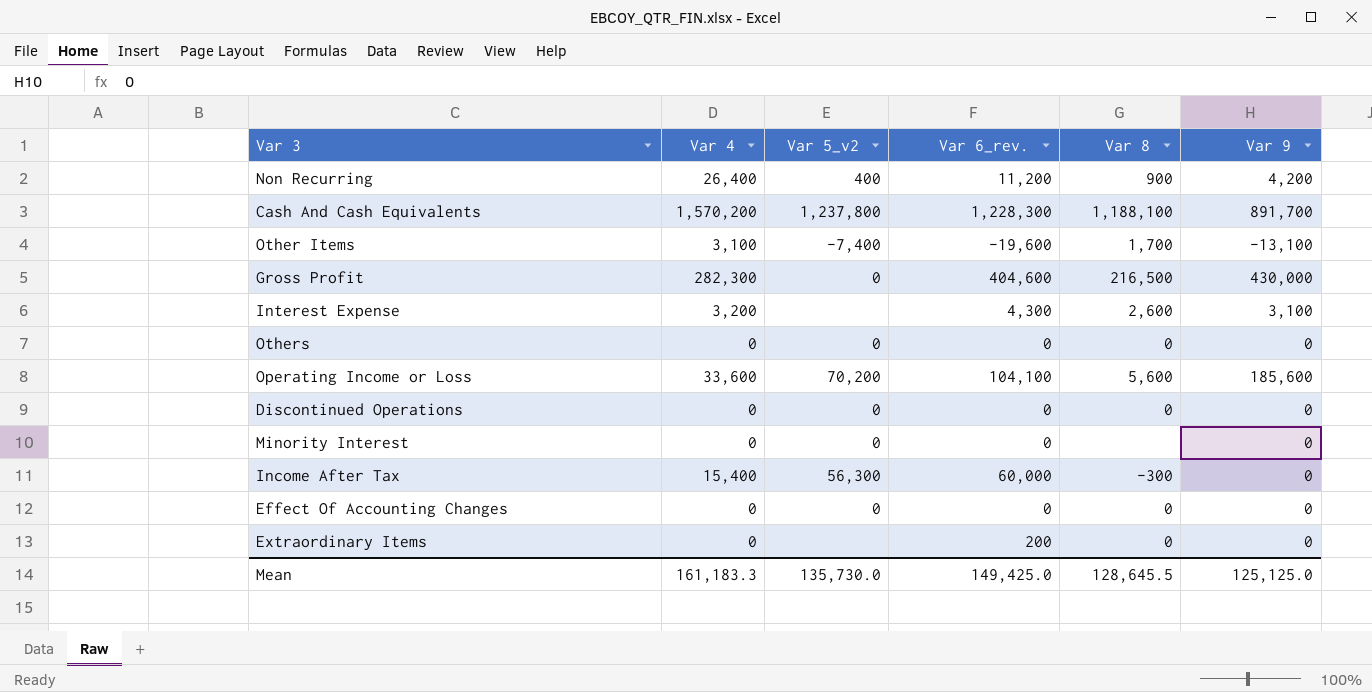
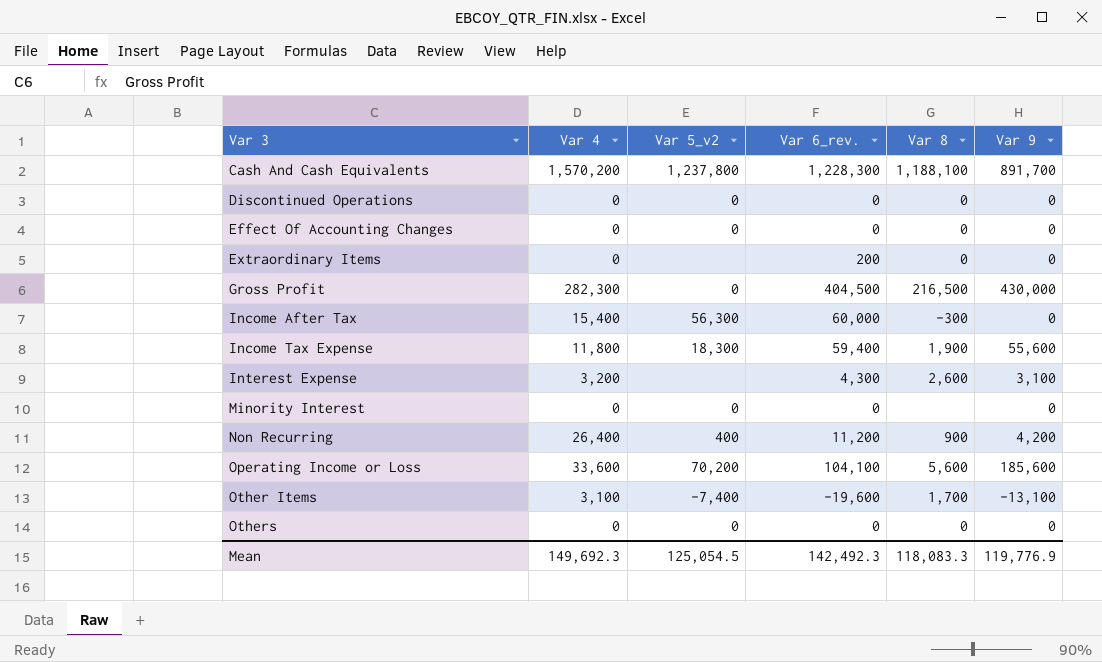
row order: none -> Var 3 ascending
Gross Profit | Var 6_rev.: 404,600 -> 404,500
row Income Tax Expense: none -> 11,800 | 18,300 | 59,400 | 1,900 | 55,600
Mean | Var 4: 161,183.3 -> 149,692.3
Mean | Var 5_v2: 135,730.0 -> 125,054.5
Mean | Var 6_rev.: 149,425.0 -> 142,492.3
Mean | Var 8: 128,645.5 -> 118,083.3
Mean | Var 9: 125,125.0 -> 119,776.9

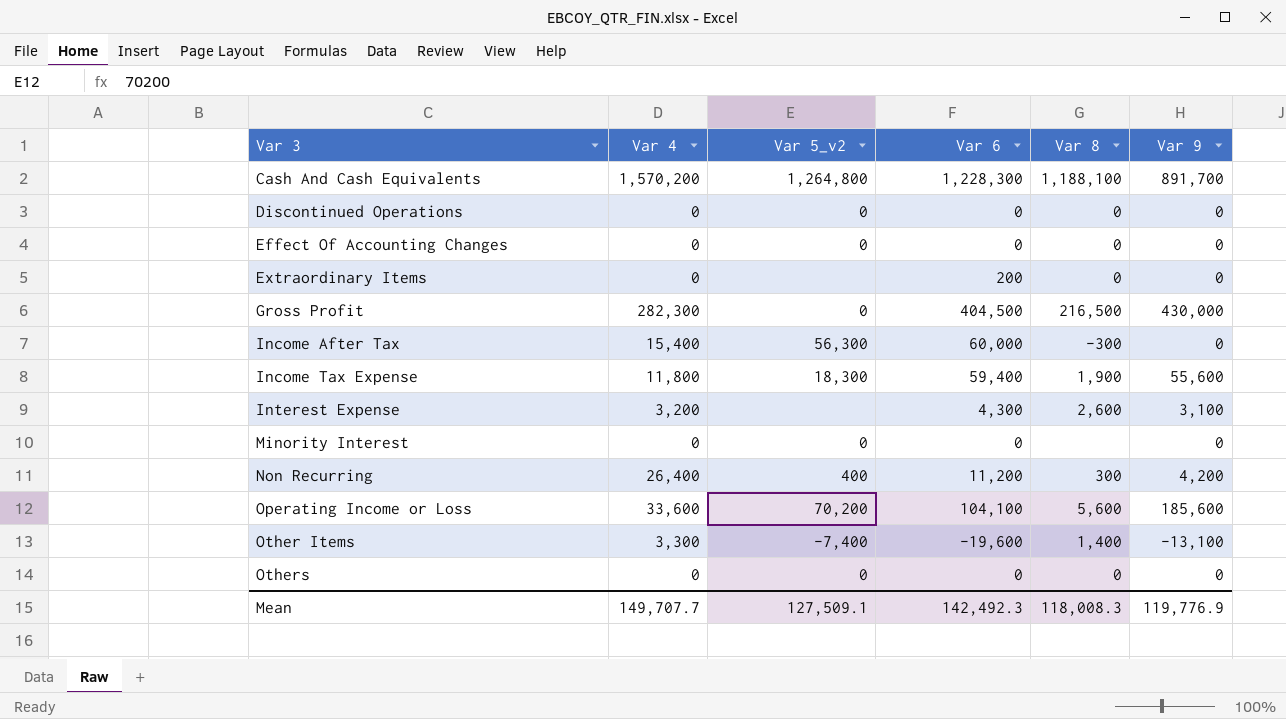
column name: Var 6_rev. -> Var 6
Cash And Cash Equivalents | Var 5_v2: 1,237,800 -> 1,264,800
Non Recurring | Var 8: 900 -> 300
Other Items | Var 4: 3,100 -> 3,300
Other Items | Var 8: 1,700 -> 1,400
Mean | Var 4: 149,692.3 -> 149,707.7
Mean | Var 5_v2: 125,054.5 -> 127,509.1
Mean | Var 8: 118,083.3 -> 118,008.3

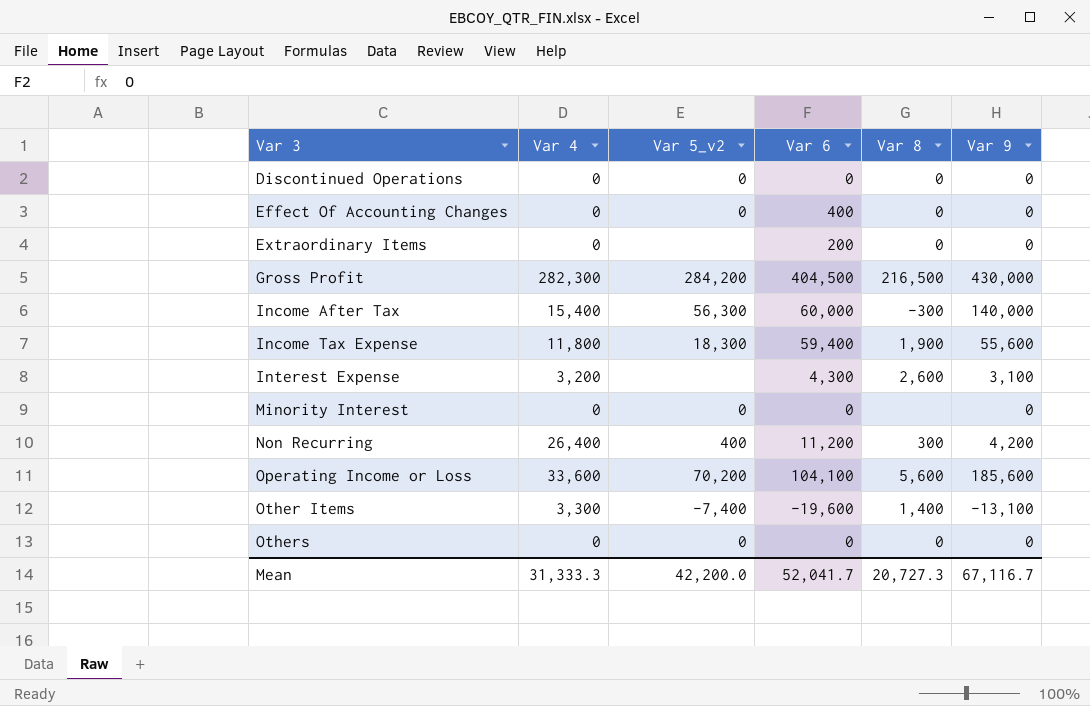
row Cash And Cash Equivalents: 1,570,200 | 1,264,800 | 1,228,300 | 1,188,100 | 891,700 -> none
Effect Of Accounting Changes | Var 6: 0 -> 400
Gross Profit | Var 5_v2: 0 -> 284,200
Income After Tax | Var 9: 0 -> 140,000
Mean | Var 4: 149,707.7 -> 31,333.3
Mean | Var 5_v2: 127,509.1 -> 42,200.0
Mean | Var 6: 142,492.3 -> 52,041.7
Mean | Var 8: 118,008.3 -> 20,727.3
Mean | Var 9: 119,776.9 -> 67,116.7

